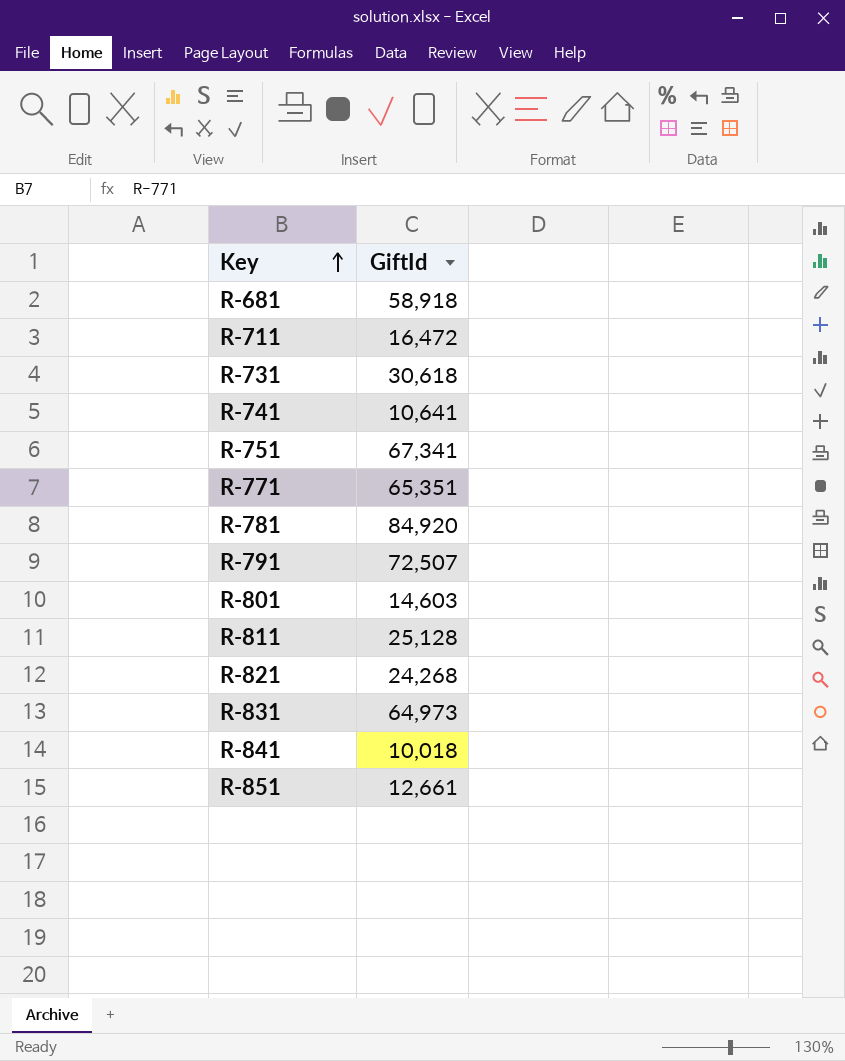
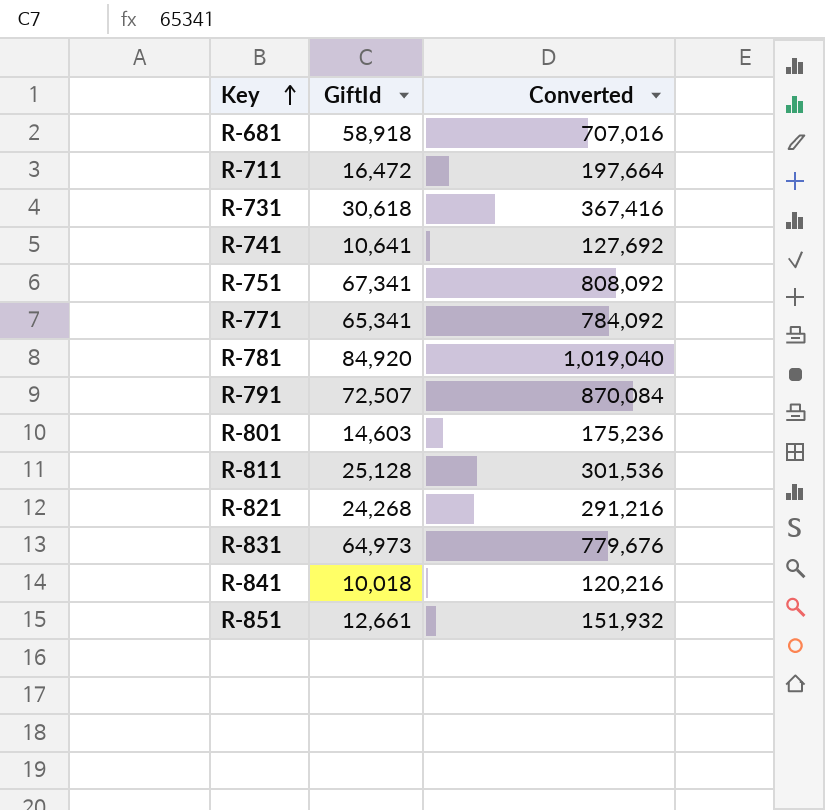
column Converted | formula: none -> [GiftId] * 12
R-771 | GiftId: 65,351 -> 65,341

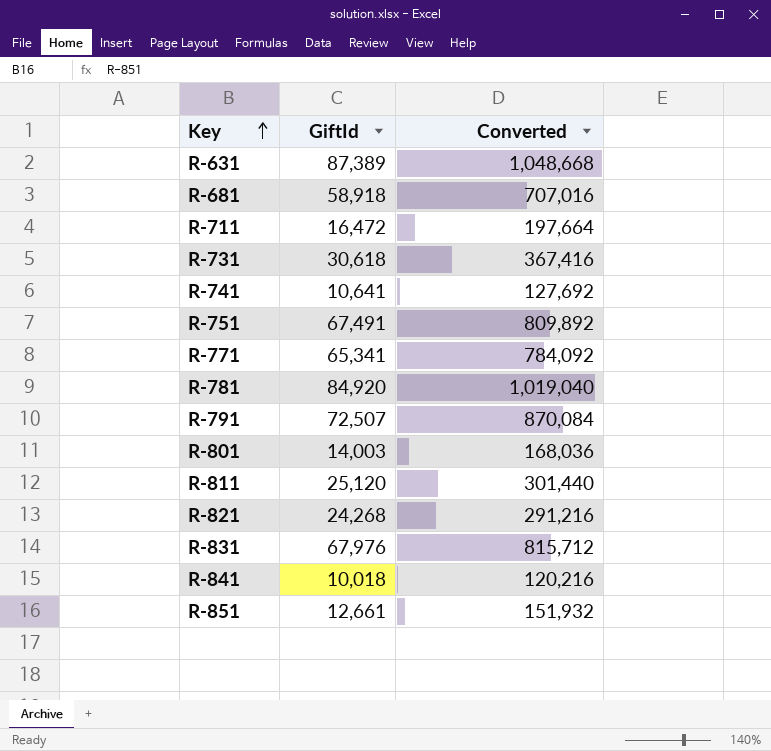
row R-631: none -> 87,389 | 1,048,668
R-751 | GiftId: 67,341 -> 67,491
R-751 | Converted: 808,092 -> 809,892
R-801 | GiftId: 14,603 -> 14,003
R-801 | Converted: 175,236 -> 168,036
R-811 | GiftId: 25,128 -> 25,120
R-811 | Converted: 301,536 -> 301,440
R-831 | GiftId: 64,973 -> 67,976
R-831 | Converted: 779,676 -> 815,712

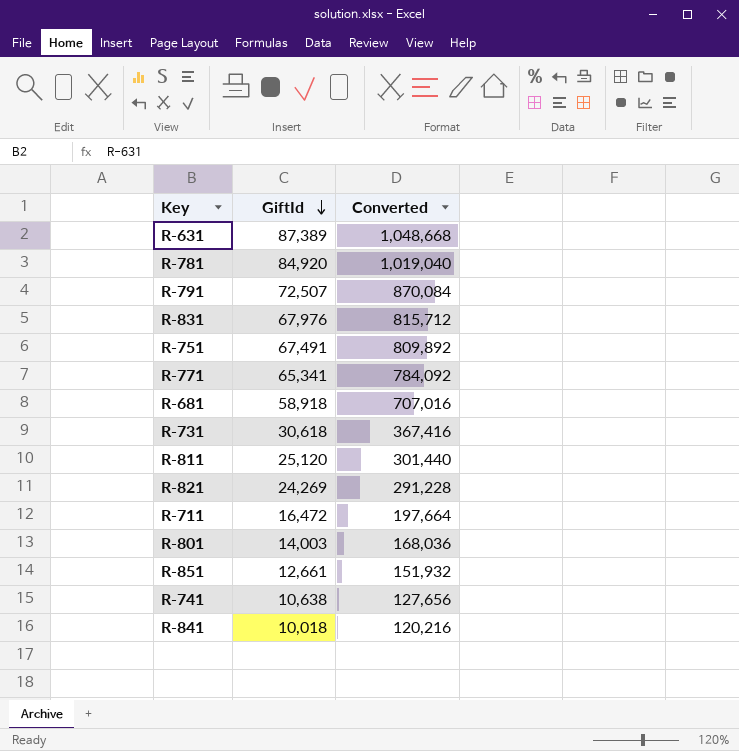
row order: Key ascending -> GiftId descending
R-821 | GiftId: 24,268 -> 24,269
R-821 | Converted: 291,216 -> 291,228
R-741 | GiftId: 10,641 -> 10,638
R-741 | Converted: 127,692 -> 127,656

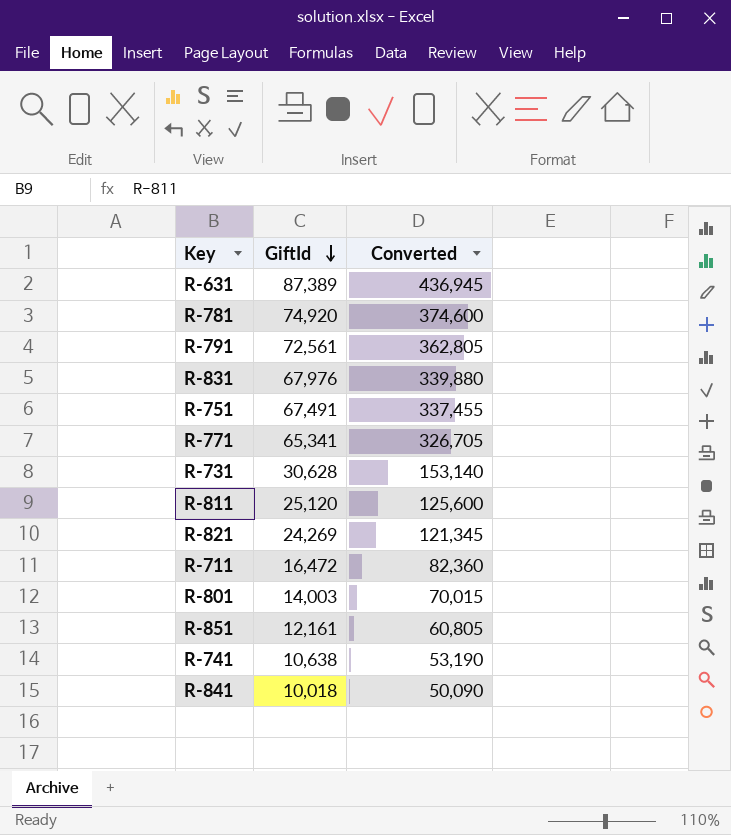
column Converted | formula: [GiftId] * 12 -> [GiftId] * 5
row R-681: 58,918 | 707,016 -> none
R-781 | GiftId: 84,920 -> 74,920
R-791 | GiftId: 72,507 -> 72,561
R-731 | GiftId: 30,618 -> 30,628
R-851 | GiftId: 12,661 -> 12,161

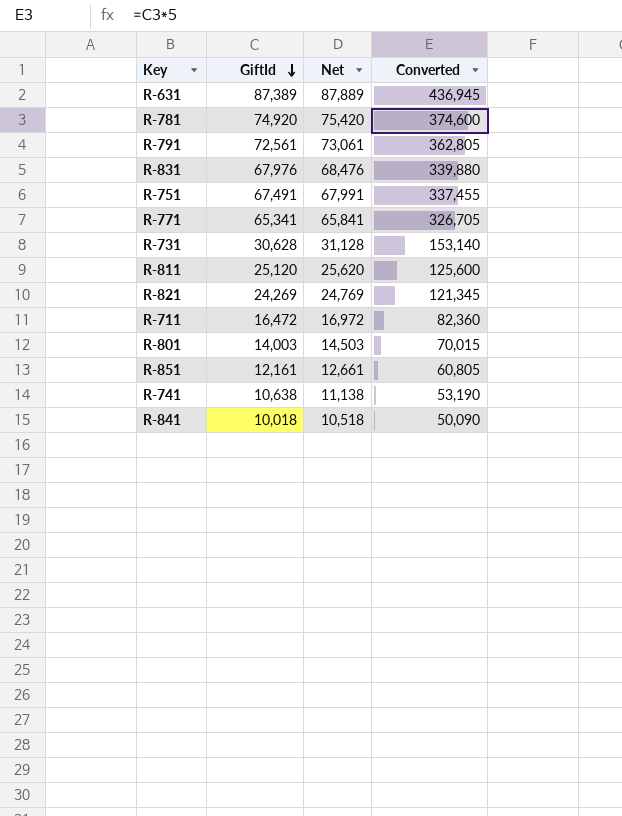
column Net | formula: none -> [GiftId] + 500

